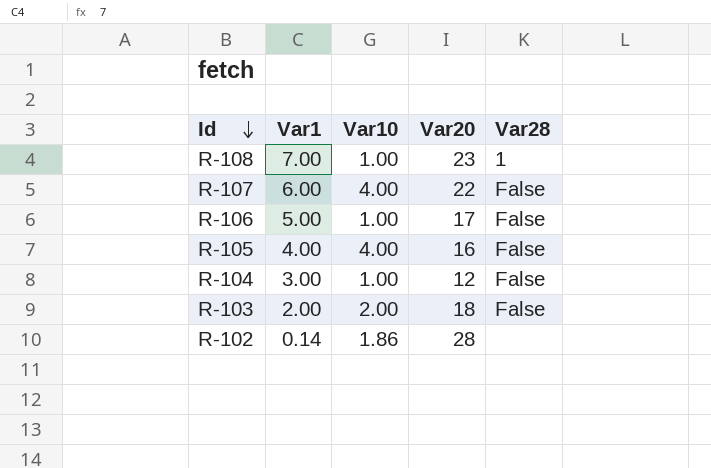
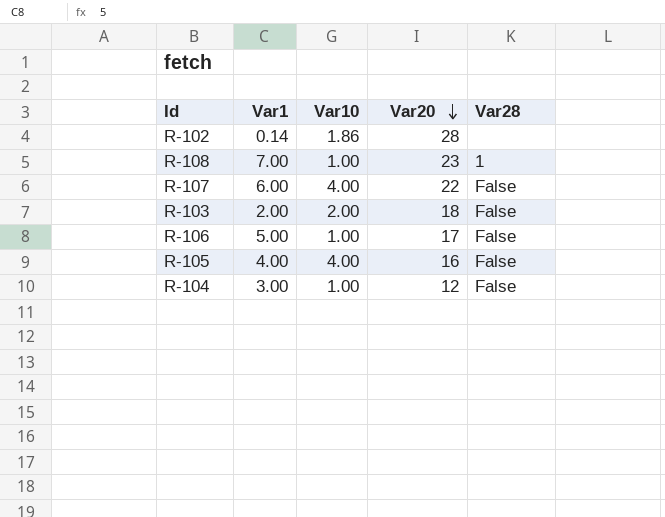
row order: Id descending -> Var20 descending

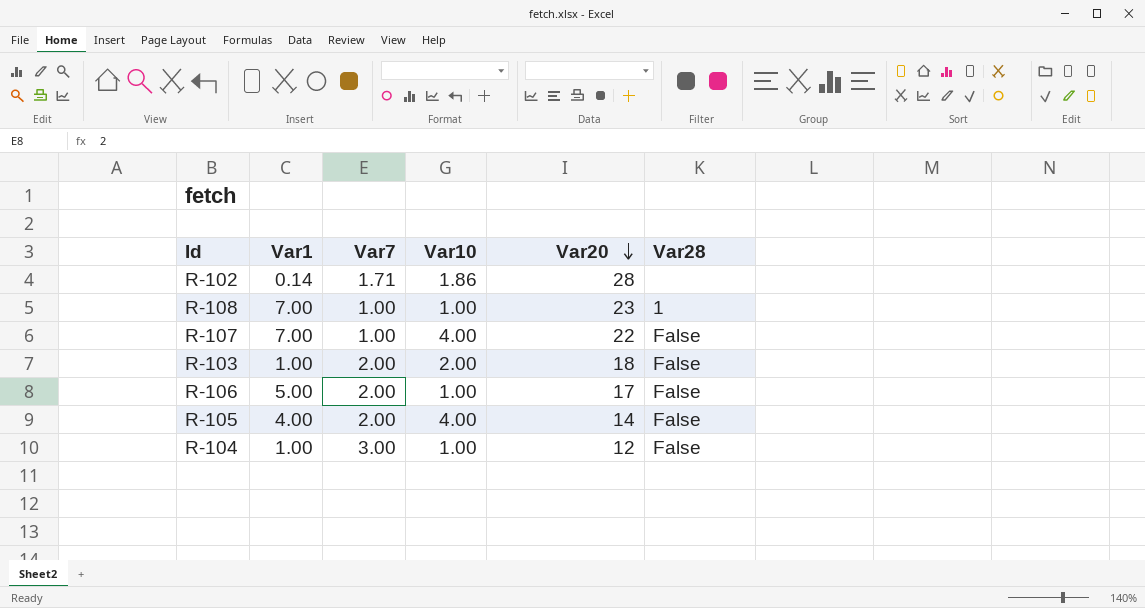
column Var7 | position: none -> 3
R-107 | Var1: 6.00 -> 7.00
R-103 | Var1: 2.00 -> 1.00
R-105 | Var20: 16 -> 14
R-104 | Var1: 3.00 -> 1.00

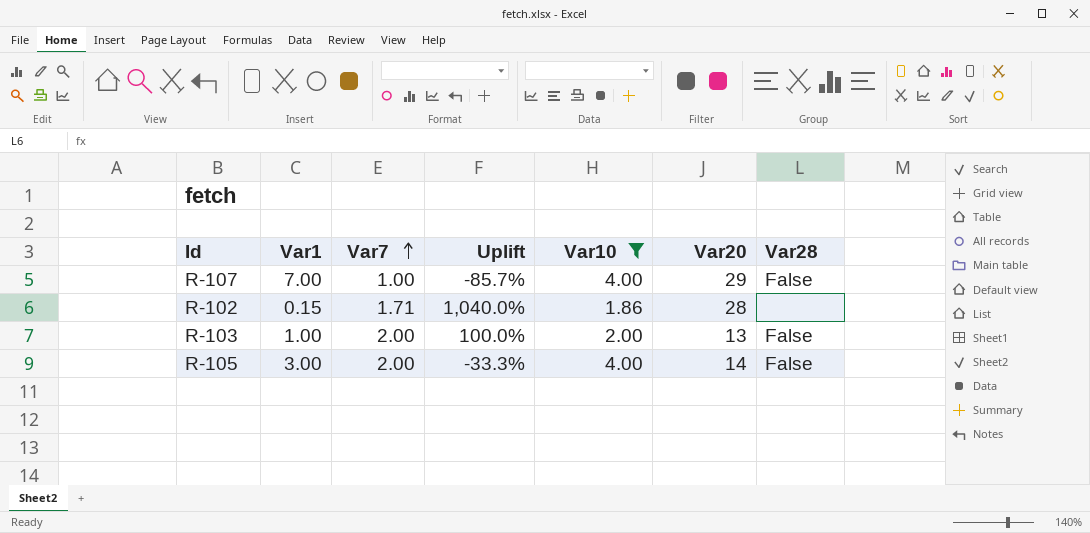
filter: none -> Var10 != 1.00
row order: Var20 descending -> Var7 ascending
column Uplift | formula: none -> ([Var7] - [Var1]) / [Var1]
R-107 | Var20: 22 -> 29
R-102 | Var1: 0.14 -> 0.15
R-103 | Var20: 18 -> 13
R-105 | Var1: 4.00 -> 3.00

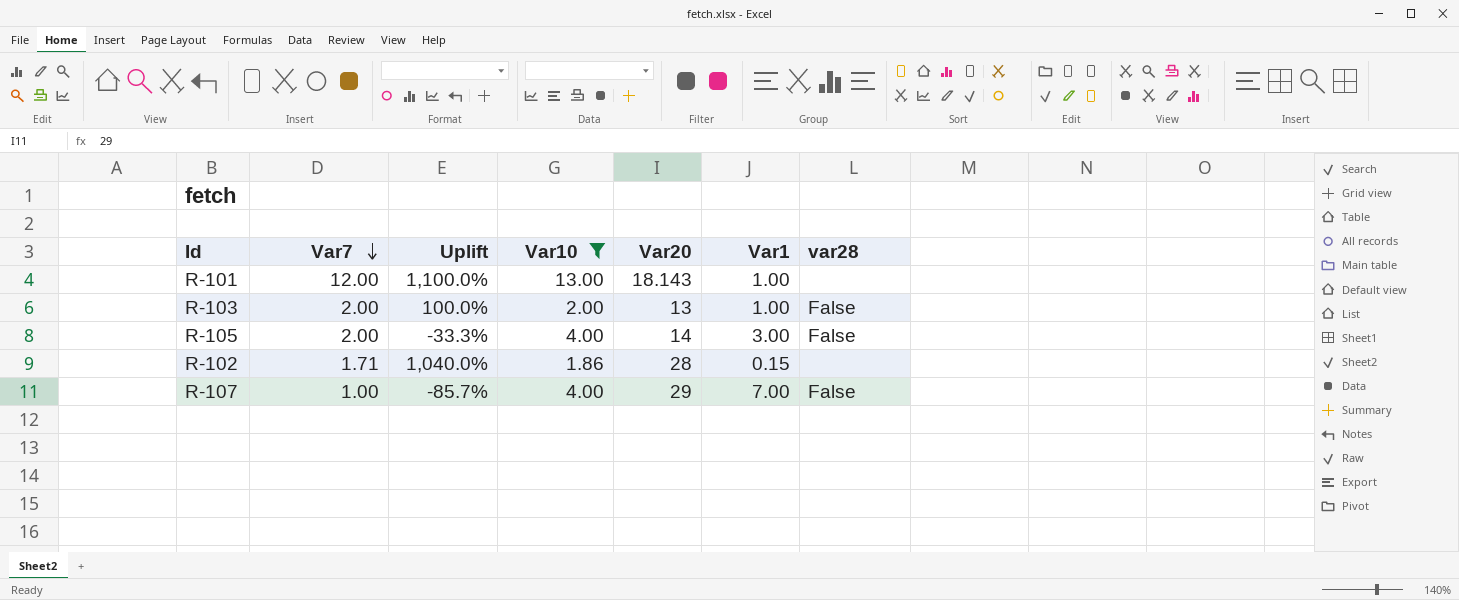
row order: Var7 ascending -> Var7 descending
column Var1 | position: 2 -> 6
column name: Var28 -> var28
row R-101: none -> 12.00 | 1,100.0% | 13.00 | 18.143 | 1.00 | none

